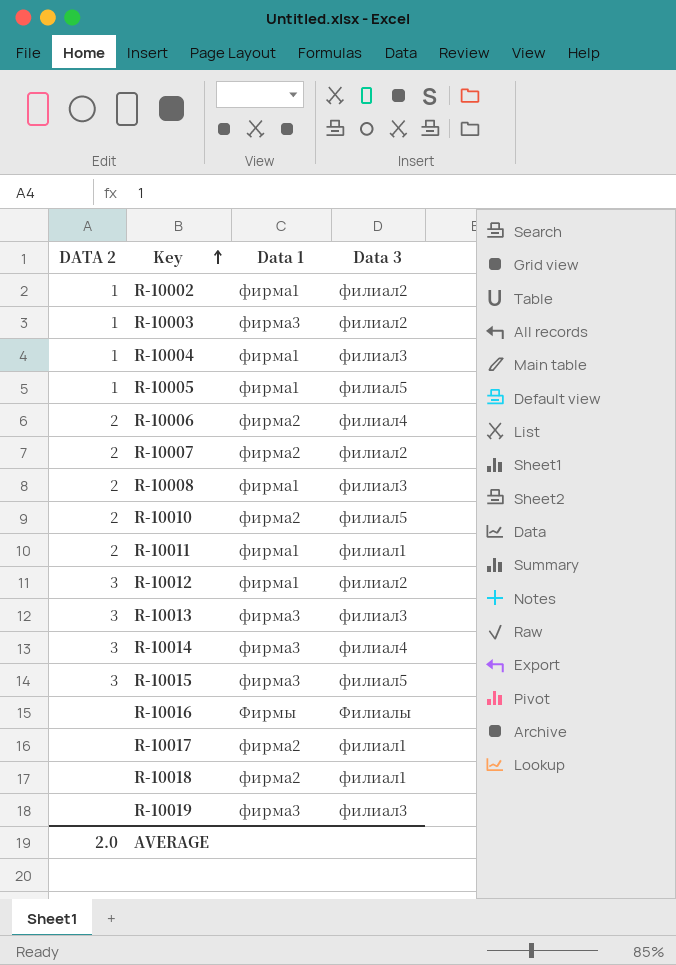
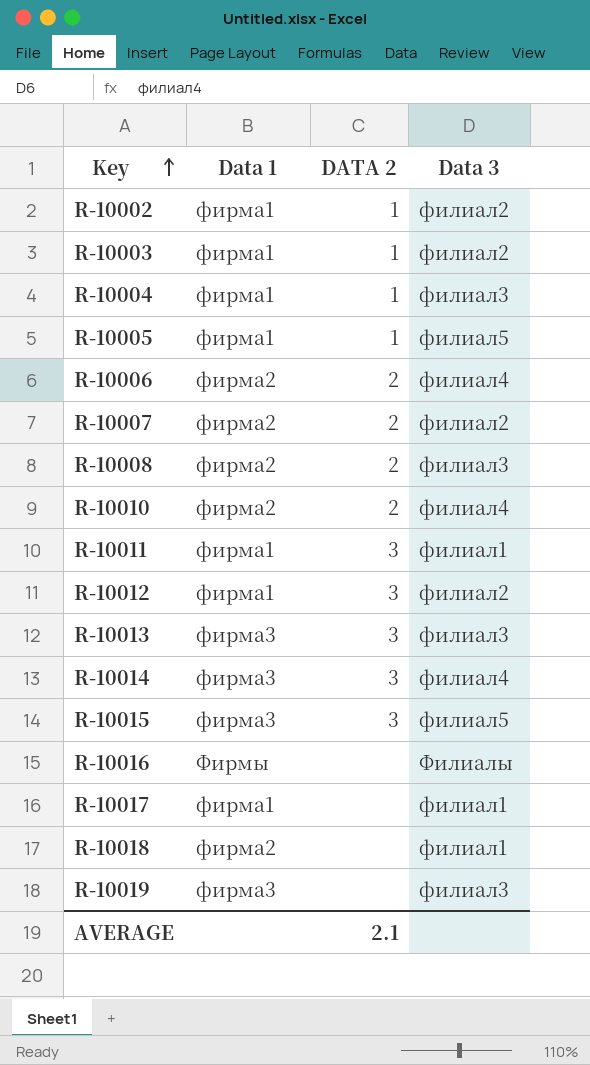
column DATA 2 | position: 1 -> 3
R-10003 | Data 1: фирма3 -> фирма1
R-10008 | Data 1: фирма1 -> фирма2
R-10010 | Data 3: филиал5 -> филиал4
R-10011 | DATA 2: 2 -> 3
R-10017 | Data 1: фирма2 -> фирма1
AVERAGE | DATA 2: 2.0 -> 2.1

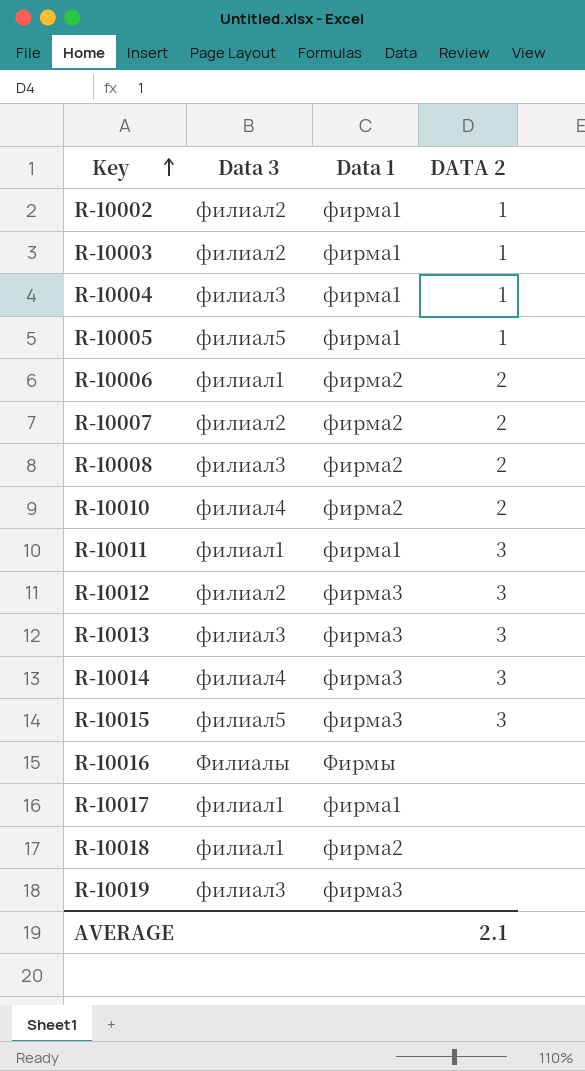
column Data 3 | position: 4 -> 2
R-10006 | Data 3: филиал4 -> филиал1
R-10012 | Data 1: фирма1 -> фирма3

